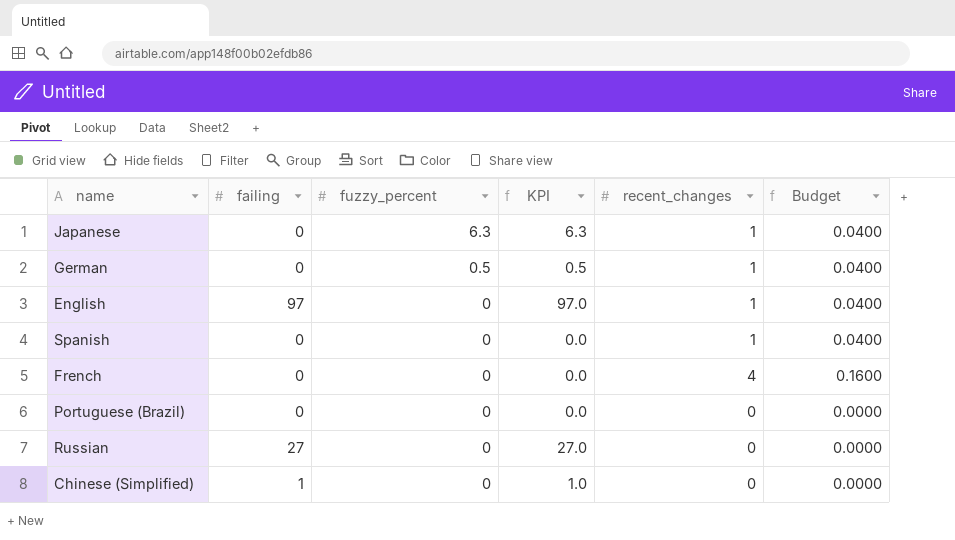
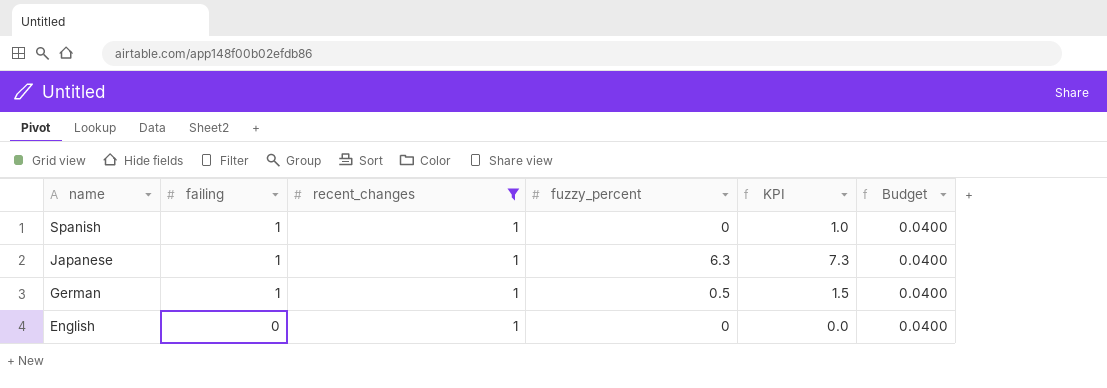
filter: none -> recent_changes = 1
row order: fuzzy_percent descending -> name descending
column recent_changes | position: 5 -> 3
Spanish | failing: 0 -> 1
Spanish | KPI: 0.0 -> 1.0
Japanese | failing: 0 -> 1
Japanese | KPI: 6.3 -> 7.3
German | failing: 0 -> 1
German | KPI: 0.5 -> 1.5
English | failing: 97 -> 0
English | KPI: 97.0 -> 0.0

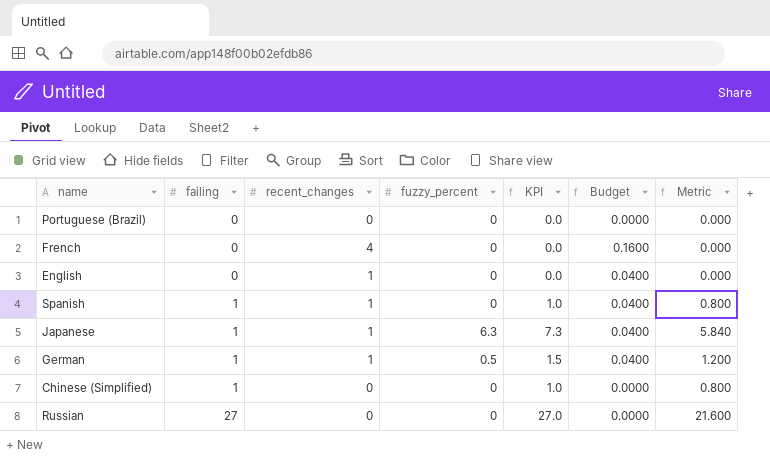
filter: recent_changes = 1 -> none
row order: name descending -> failing ascending
column Metric | formula: none -> [KPI] * 0.8

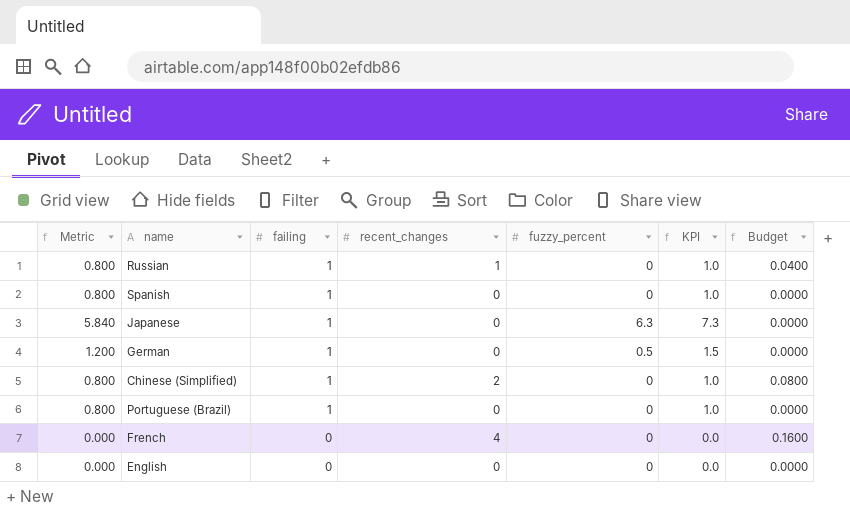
row order: failing ascending -> failing descending
column Metric | position: 7 -> 1
Russian | Metric: 21.600 -> 0.800
Russian | failing: 27 -> 1
Russian | recent_changes: 0 -> 1
Russian | KPI: 27.0 -> 1.0
Russian | Budget: 0.0000 -> 0.0400
Spanish | recent_changes: 1 -> 0
Spanish | Budget: 0.0400 -> 0.0000
Japanese | recent_changes: 1 -> 0
Japanese | Budget: 0.0400 -> 0.0000
German | recent_changes: 1 -> 0
German | Budget: 0.0400 -> 0.0000
Chinese (Simplified) | recent_changes: 0 -> 2
Chinese (Simplified) | Budget: 0.0000 -> 0.0800
Portuguese (Brazil) | Metric: 0.000 -> 0.800
Portuguese (Brazil) | failing: 0 -> 1
Portuguese (Brazil) | KPI: 0.0 -> 1.0
English | recent_changes: 1 -> 0
English | Budget: 0.0400 -> 0.0000

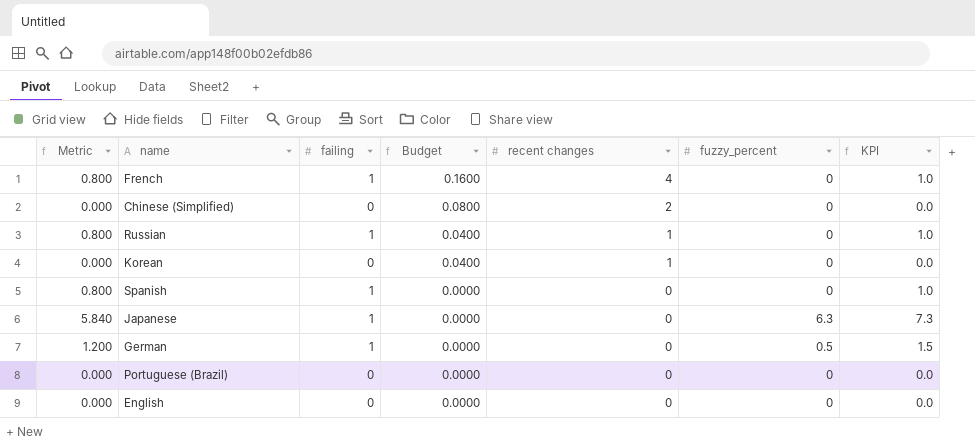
row order: failing descending -> Budget descending
column Budget | position: 7 -> 4
column name: recent_changes -> recent changes
French | Metric: 0.000 -> 0.800
French | failing: 0 -> 1
French | KPI: 0.0 -> 1.0
Chinese (Simplified) | Metric: 0.800 -> 0.000
Chinese (Simplified) | failing: 1 -> 0
Chinese (Simplified) | KPI: 1.0 -> 0.0
row Korean: none -> 0.000 | 0 | 0.0400 | 1 | 0 | 0.0
Portuguese (Brazil) | Metric: 0.800 -> 0.000
Portuguese (Brazil) | failing: 1 -> 0
Portuguese (Brazil) | KPI: 1.0 -> 0.0

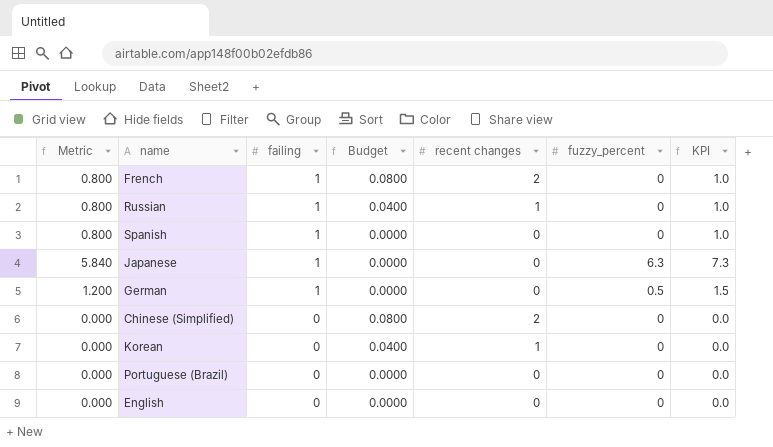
row order: Budget descending -> failing descending
French | Budget: 0.1600 -> 0.0800
French | recent changes: 4 -> 2

